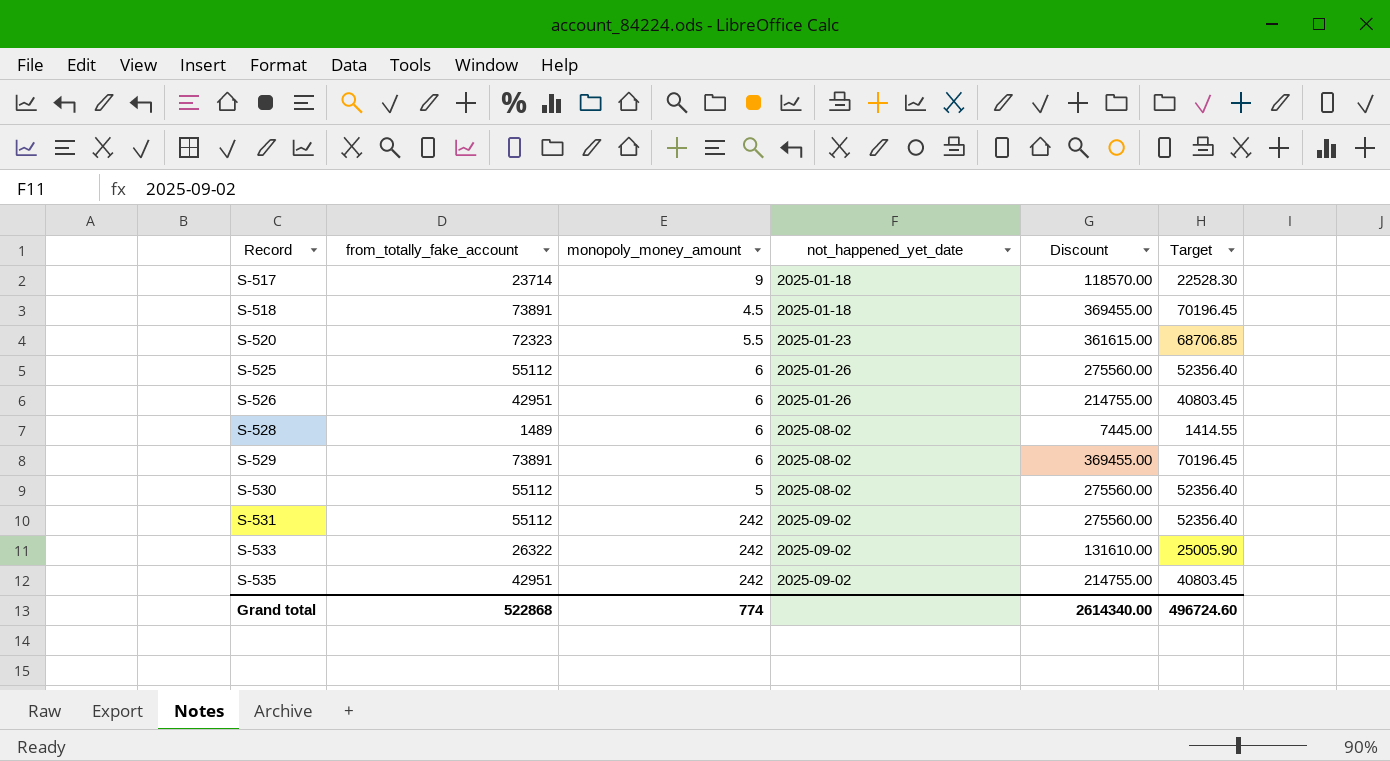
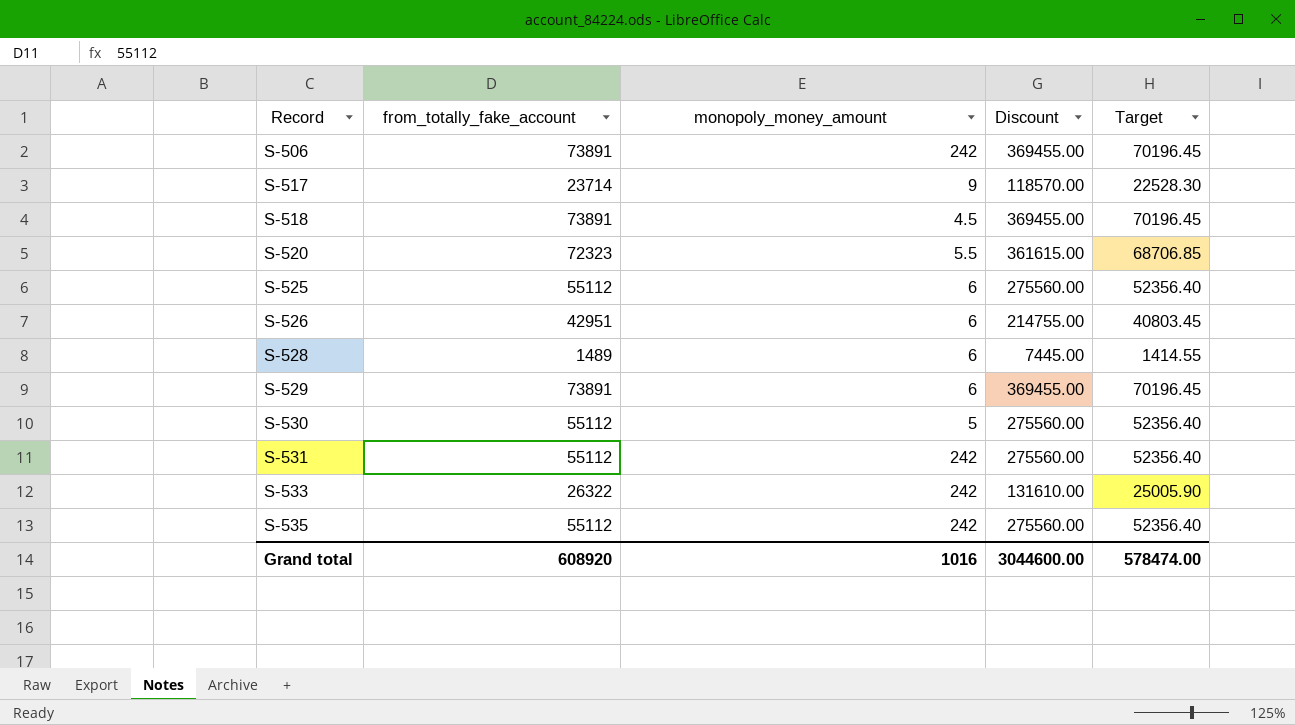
column not_happened_yet_date | position: 4 -> none
row S-506: none -> 73891 | 242 | 369455.00 | 70196.45
S-535 | from_totally_fake_account: 42951 -> 55112
S-535 | Discount: 214755.00 -> 275560.00
S-535 | Target: 40803.45 -> 52356.40
Grand total | from_totally_fake_account: 522868 -> 608920
Grand total | monopoly_money_amount: 774 -> 1016
Grand total | Discount: 2614340.00 -> 3044600.00
Grand total | Target: 496724.60 -> 578474.00

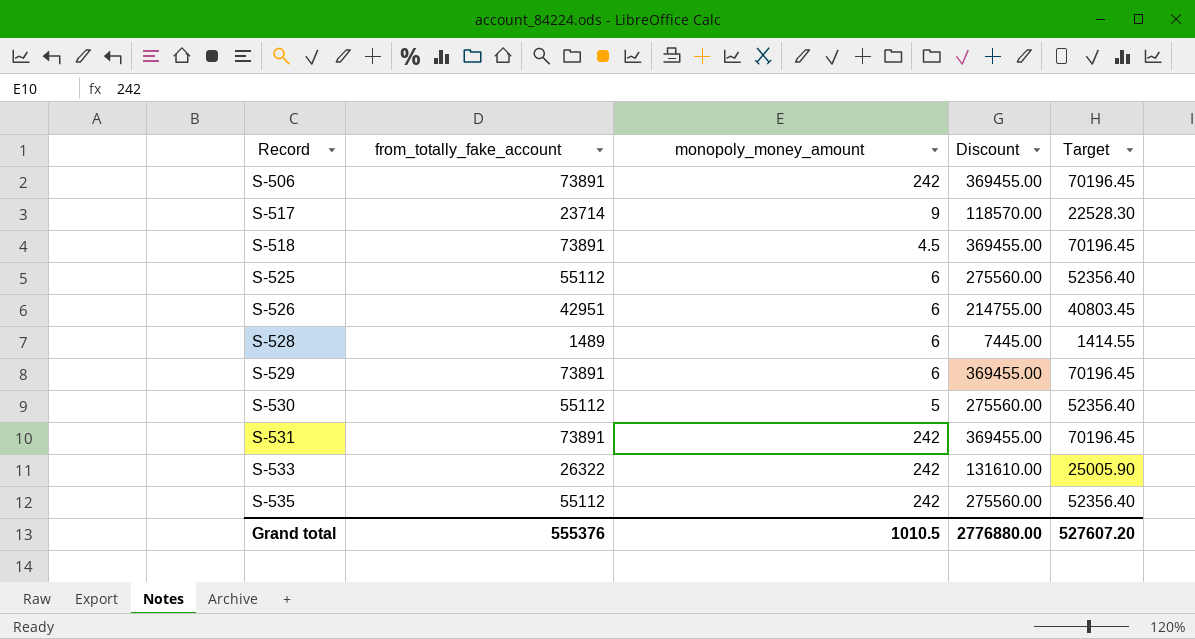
row S-520: 72323 | 5.5 | 361615.00 | 68706.85 -> none
S-531 | from_totally_fake_account: 55112 -> 73891
S-531 | Discount: 275560.00 -> 369455.00
S-531 | Target: 52356.40 -> 70196.45
Grand total | from_totally_fake_account: 608920 -> 555376
Grand total | monopoly_money_amount: 1016 -> 1010.5
Grand total | Discount: 3044600.00 -> 2776880.00
Grand total | Target: 578474.00 -> 527607.20

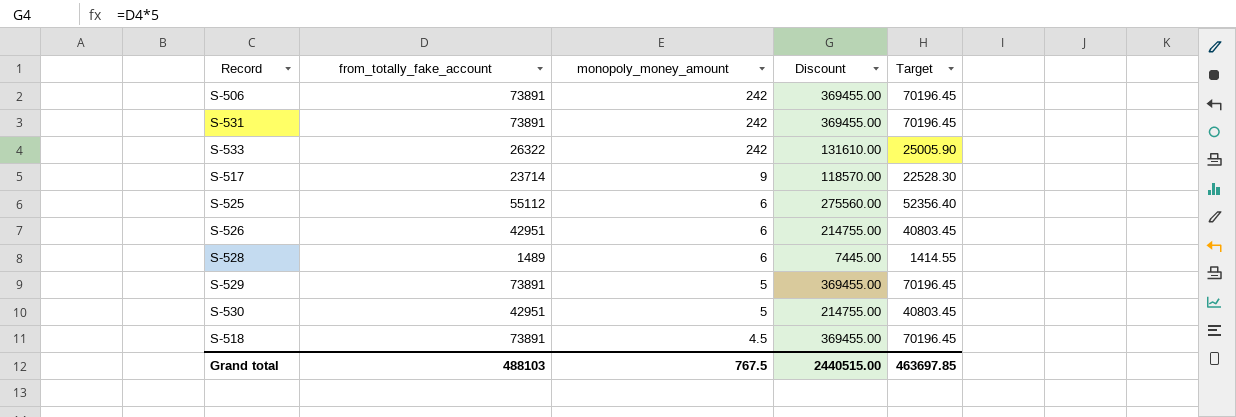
row order: Record ascending -> monopoly_money_amount descending
row S-535: 55112 | 242 | 275560.00 | 52356.40 -> none
S-529 | monopoly_money_amount: 6 -> 5
S-530 | from_totally_fake_account: 55112 -> 42951
S-530 | Discount: 275560.00 -> 214755.00
S-530 | Target: 52356.40 -> 40803.45
Grand total | from_totally_fake_account: 555376 -> 488103
Grand total | monopoly_money_amount: 1010.5 -> 767.5
Grand total | Discount: 2776880.00 -> 2440515.00
Grand total | Target: 527607.20 -> 463697.85

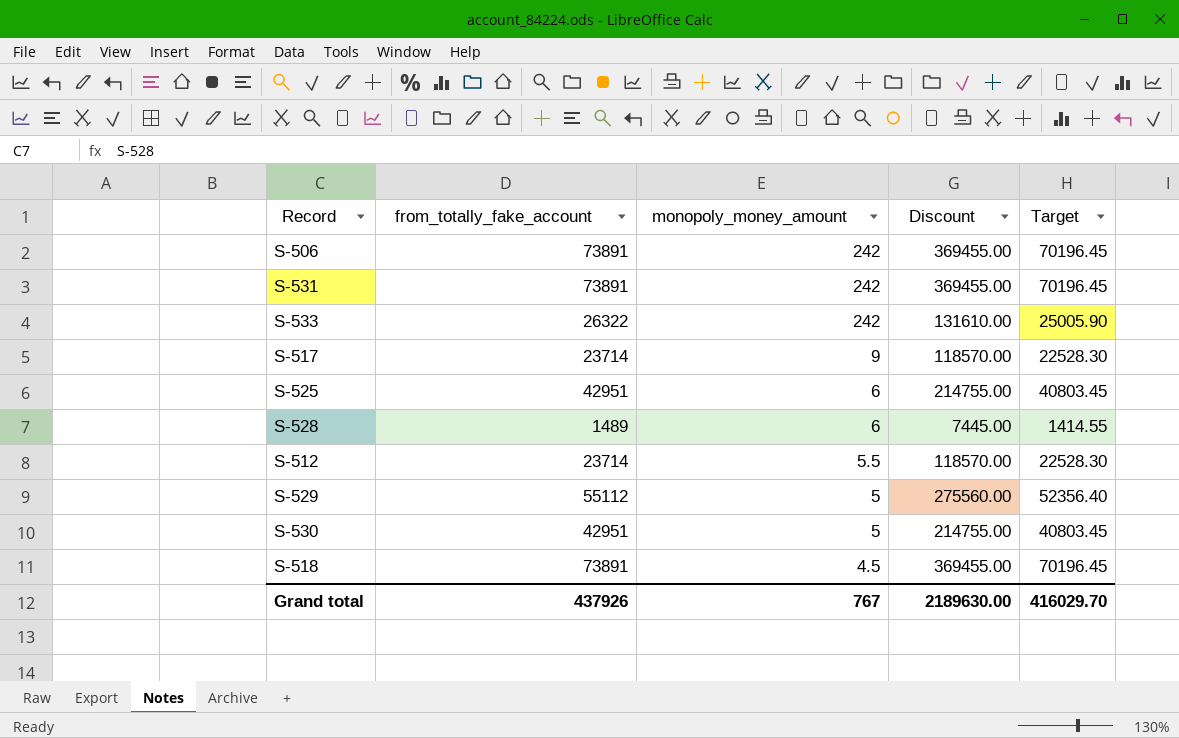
row S-526: 42951 | 6 | 214755.00 | 40803.45 -> none
S-525 | from_totally_fake_account: 55112 -> 42951
S-525 | Discount: 275560.00 -> 214755.00
S-525 | Target: 52356.40 -> 40803.45
row S-512: none -> 23714 | 5.5 | 118570.00 | 22528.30
S-529 | from_totally_fake_account: 73891 -> 55112
S-529 | Discount: 369455.00 -> 275560.00
S-529 | Target: 70196.45 -> 52356.40
Grand total | from_totally_fake_account: 488103 -> 437926
Grand total | monopoly_money_amount: 767.5 -> 767
Grand total | Discount: 2440515.00 -> 2189630.00
Grand total | Target: 463697.85 -> 416029.70

